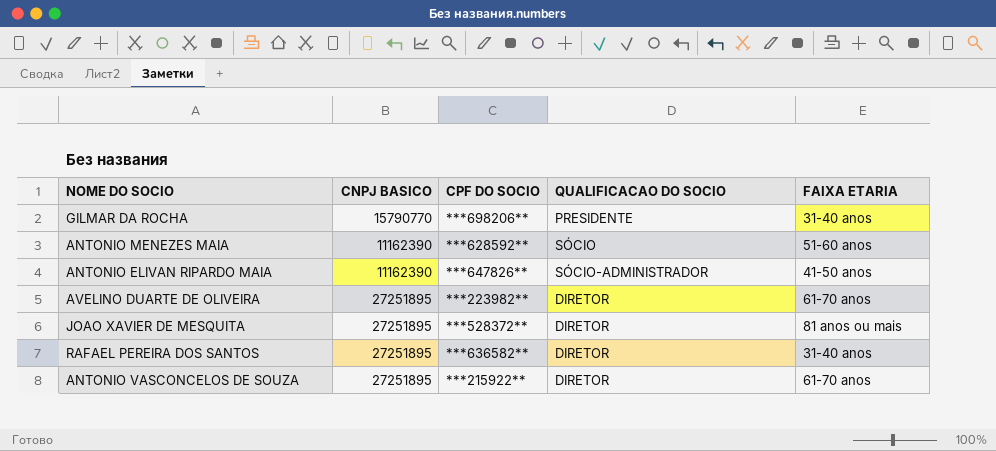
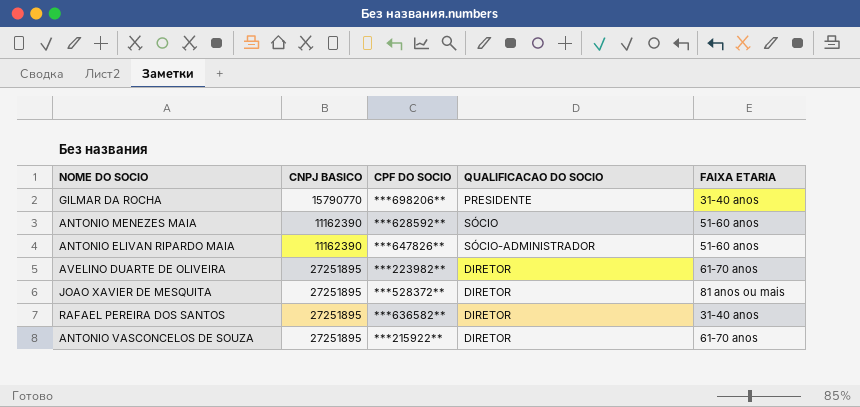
ANTONIO ELIVAN RIPARDO MAIA | FAIXA ETARIA: 41-50 anos -> 51-60 anos

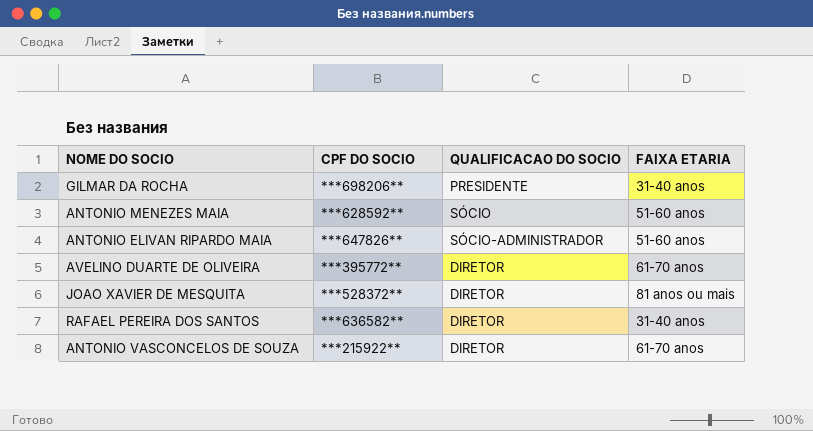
column CNPJ BASICO | position: 2 -> none
AVELINO DUARTE DE OLIVEIRA | CPF DO SOCIO: ***223982** -> ***395772**

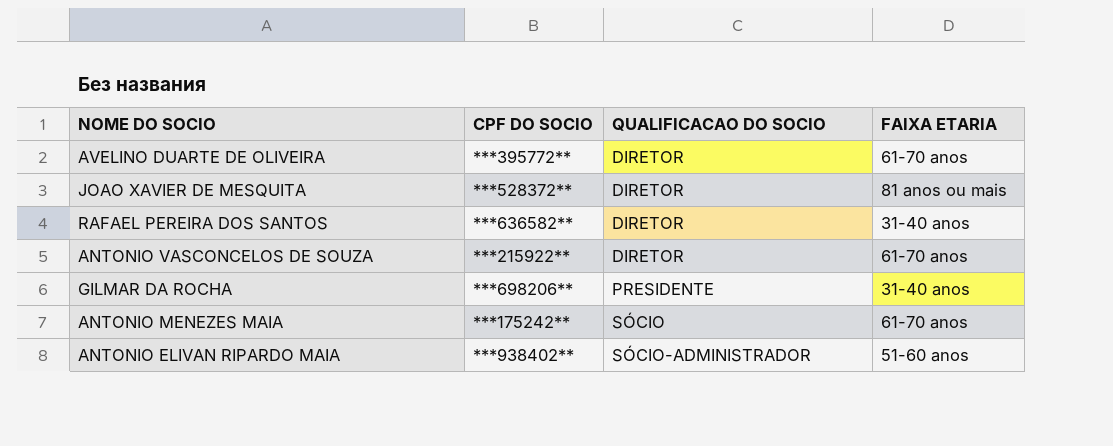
row order: none -> QUALIFICACAO DO SOCIO ascending
ANTONIO MENEZES MAIA | CPF DO SOCIO: ***628592** -> ***175242**
ANTONIO MENEZES MAIA | FAIXA ETARIA: 51-60 anos -> 61-70 anos
ANTONIO ELIVAN RIPARDO MAIA | CPF DO SOCIO: ***647826** -> ***938402**

